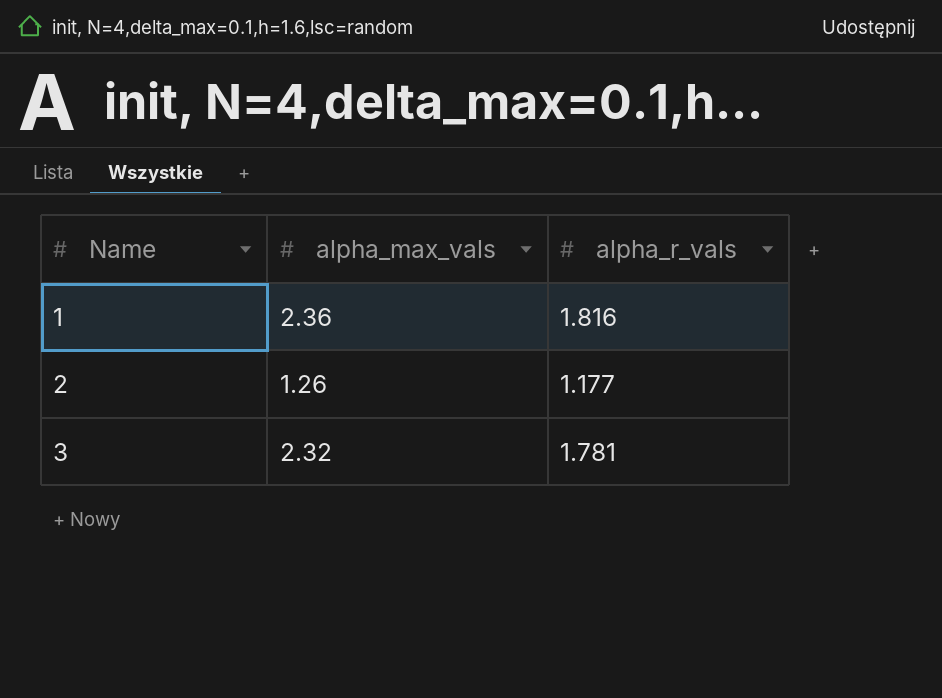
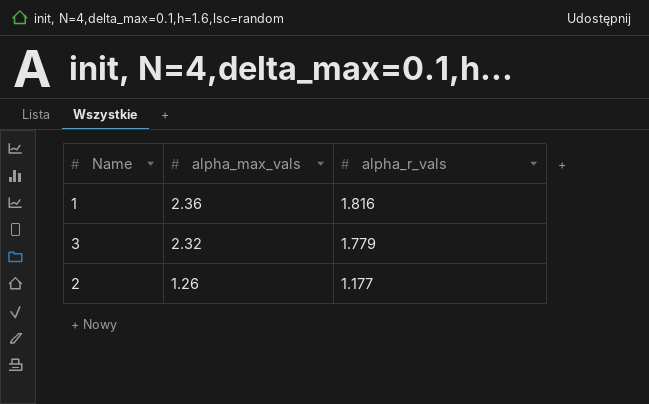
row order: Name ascending -> alpha_max_vals descending
3 | alpha_r_vals: 1.781 -> 1.779

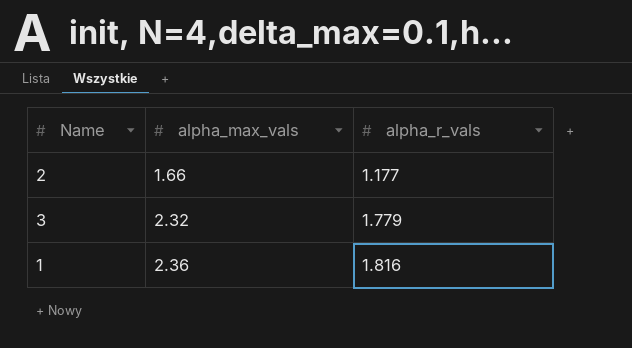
row order: alpha_max_vals descending -> alpha_max_vals ascending
2 | alpha_max_vals: 1.26 -> 1.66

